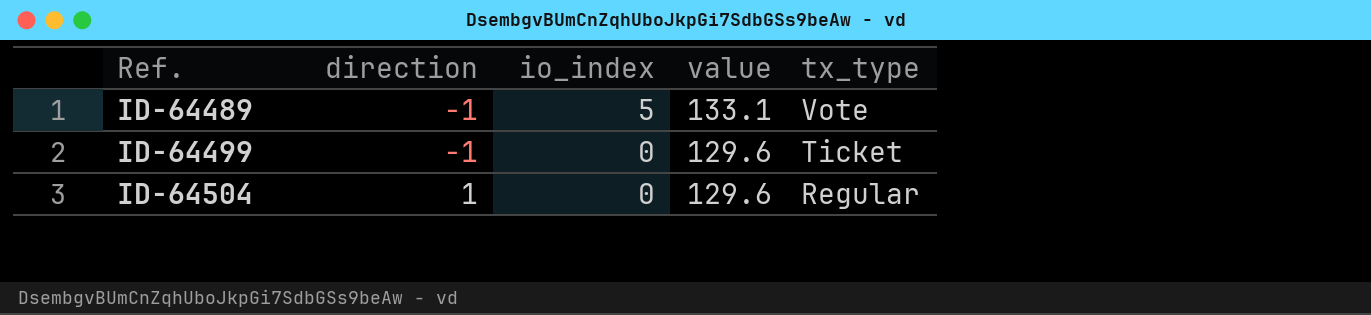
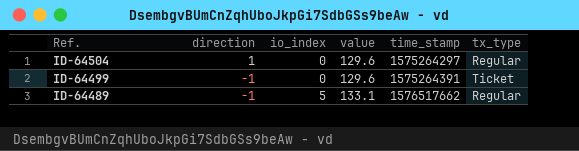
row order: Ref. ascending -> Ref. descending
column time_stamp | position: none -> 5
ID-64489 | tx_type: Vote -> Regular

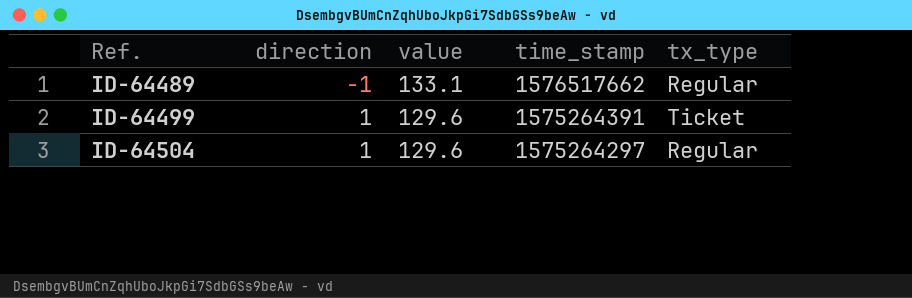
row order: Ref. descending -> Ref. ascending
column io_index | position: 3 -> none
ID-64499 | direction: -1 -> 1

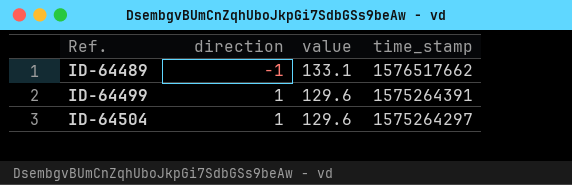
column tx_type | position: 5 -> none

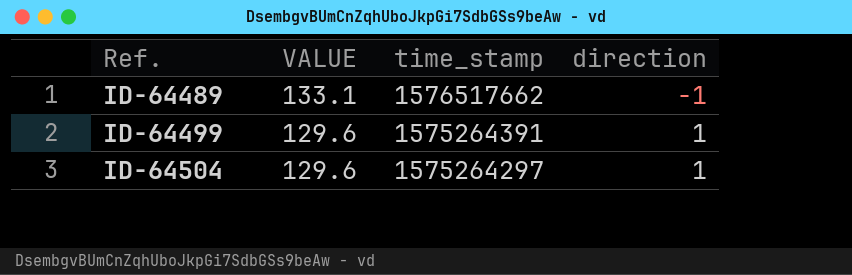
column name: value -> VALUE
column direction | position: 2 -> 4

